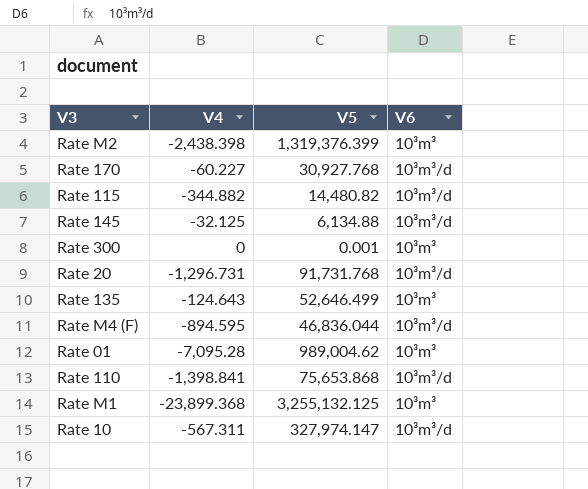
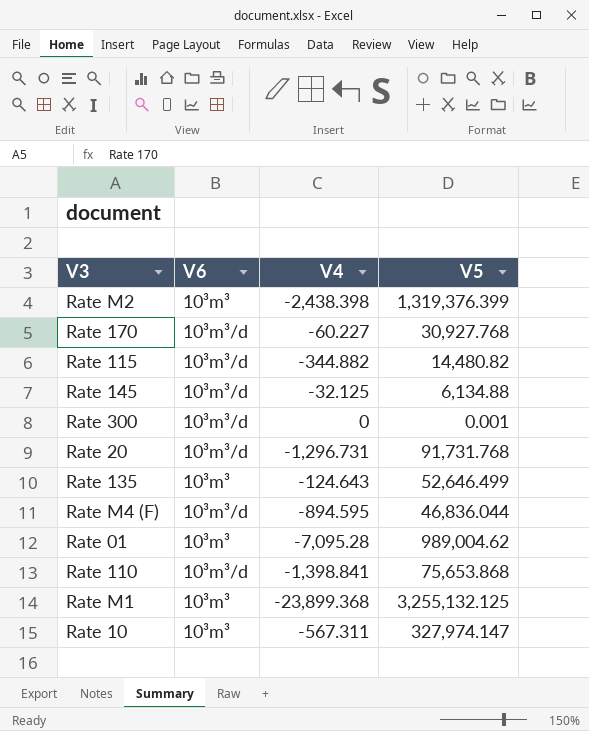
column V6 | position: 4 -> 2
Rate 300 | V6: 10³m³ -> 10³m³/d
Rate 10 | V6: 10³m³/d -> 10³m³

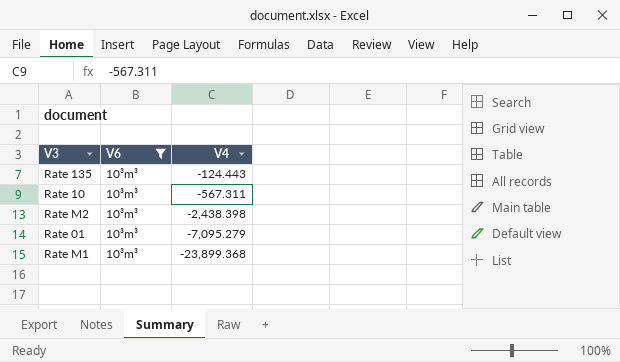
filter: none -> V6 = 10³m³
row order: none -> V4 descending
column V5 | position: 4 -> none
Rate 135 | V4: -124.643 -> -124.443
Rate 01 | V4: -7,095.28 -> -7,095.279

